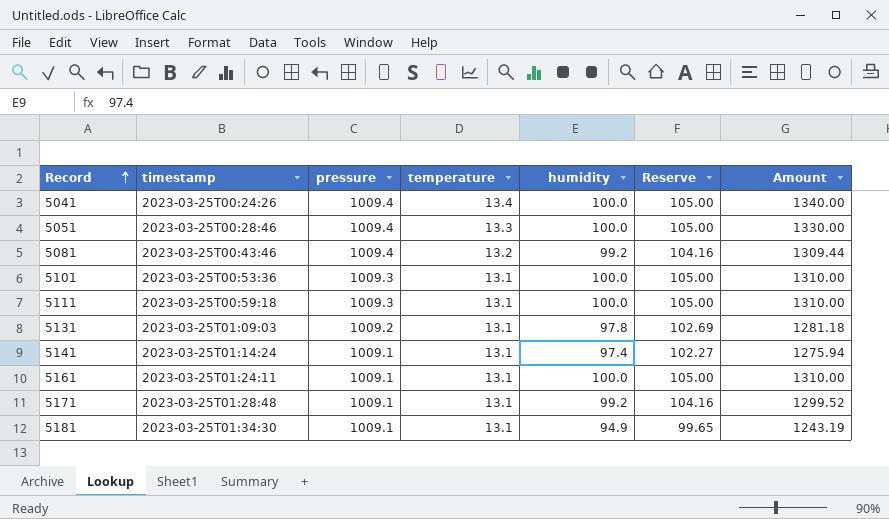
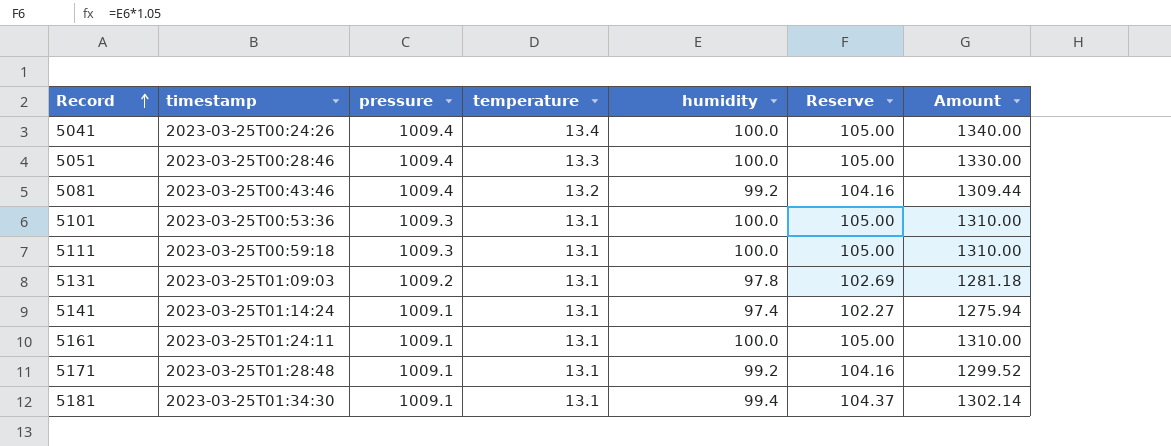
5181 | humidity: 94.9 -> 99.4
5181 | Reserve: 99.65 -> 104.37
5181 | Amount: 1243.19 -> 1302.14

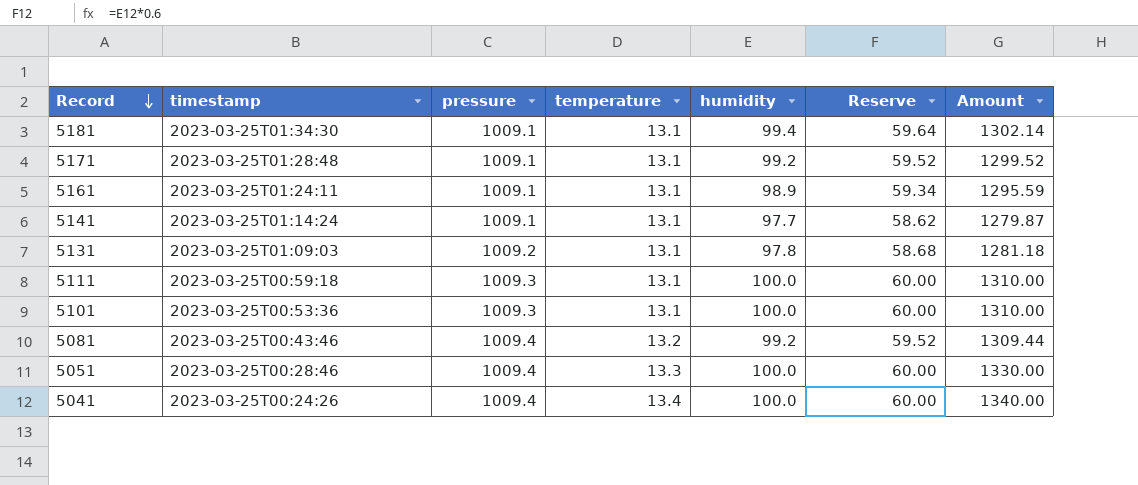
row order: Record ascending -> Record descending
column Reserve | formula: [humidity] * 1.05 -> [humidity] * 0.6
5161 | humidity: 100.0 -> 98.9
5161 | Amount: 1310.00 -> 1295.59
5141 | humidity: 97.4 -> 97.7
5141 | Amount: 1275.94 -> 1279.87

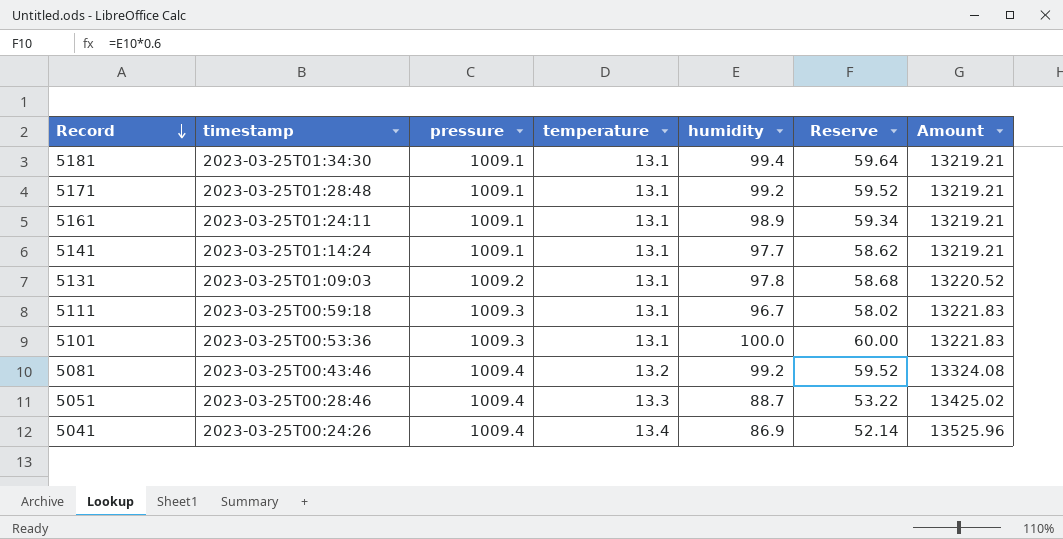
column Amount | formula: [temperature] * [humidity] -> [pressure] * [temperature]
5111 | humidity: 100.0 -> 96.7
5111 | Reserve: 60.00 -> 58.02
5051 | humidity: 100.0 -> 88.7
5051 | Reserve: 60.00 -> 53.22
5041 | humidity: 100.0 -> 86.9
5041 | Reserve: 60.00 -> 52.14

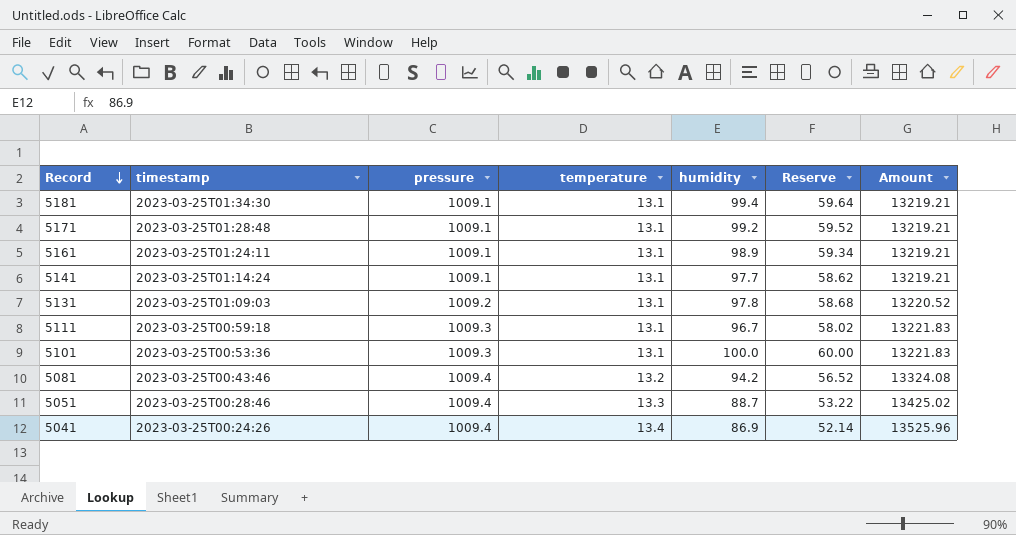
5081 | humidity: 99.2 -> 94.2
5081 | Reserve: 59.52 -> 56.52

